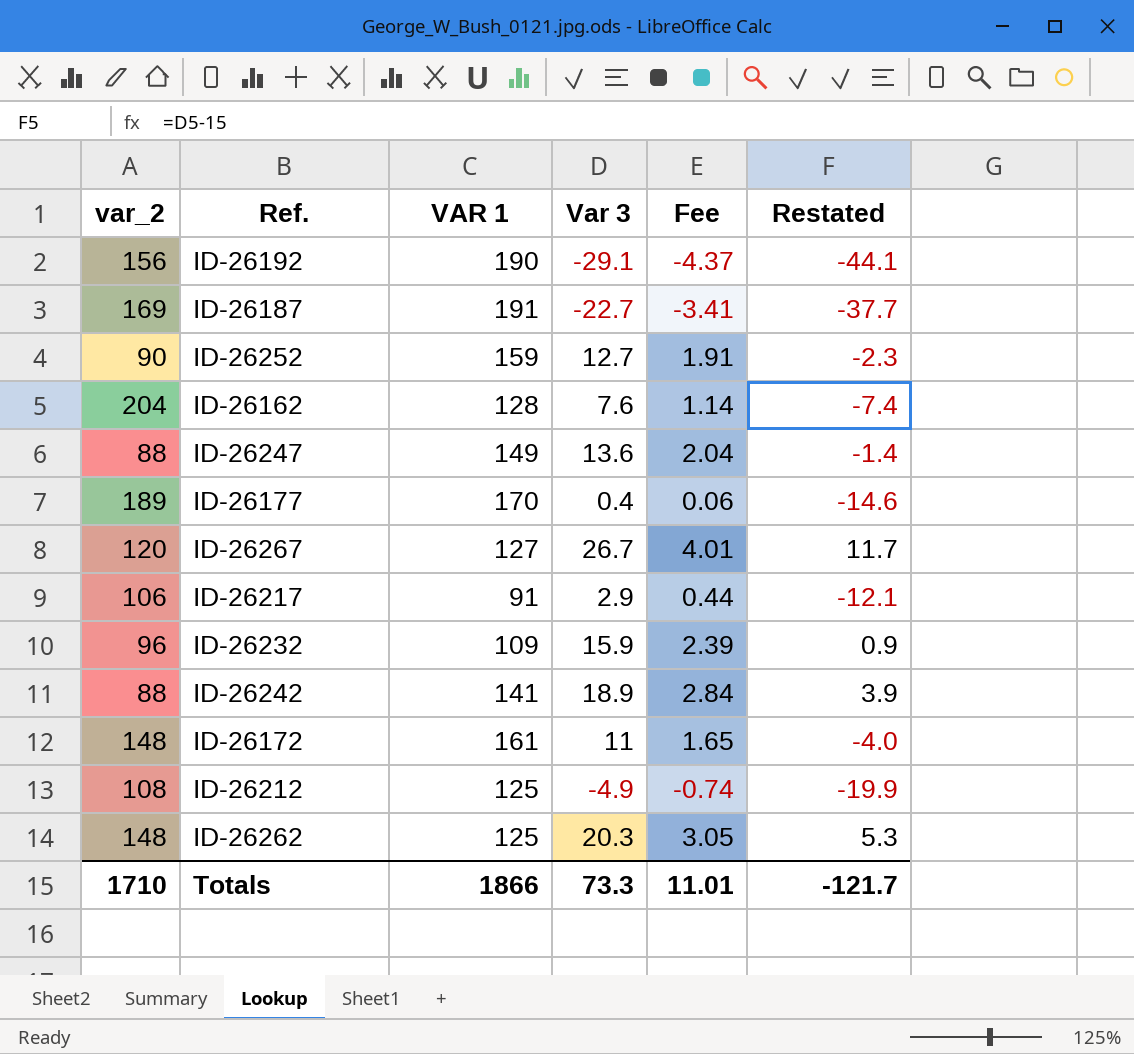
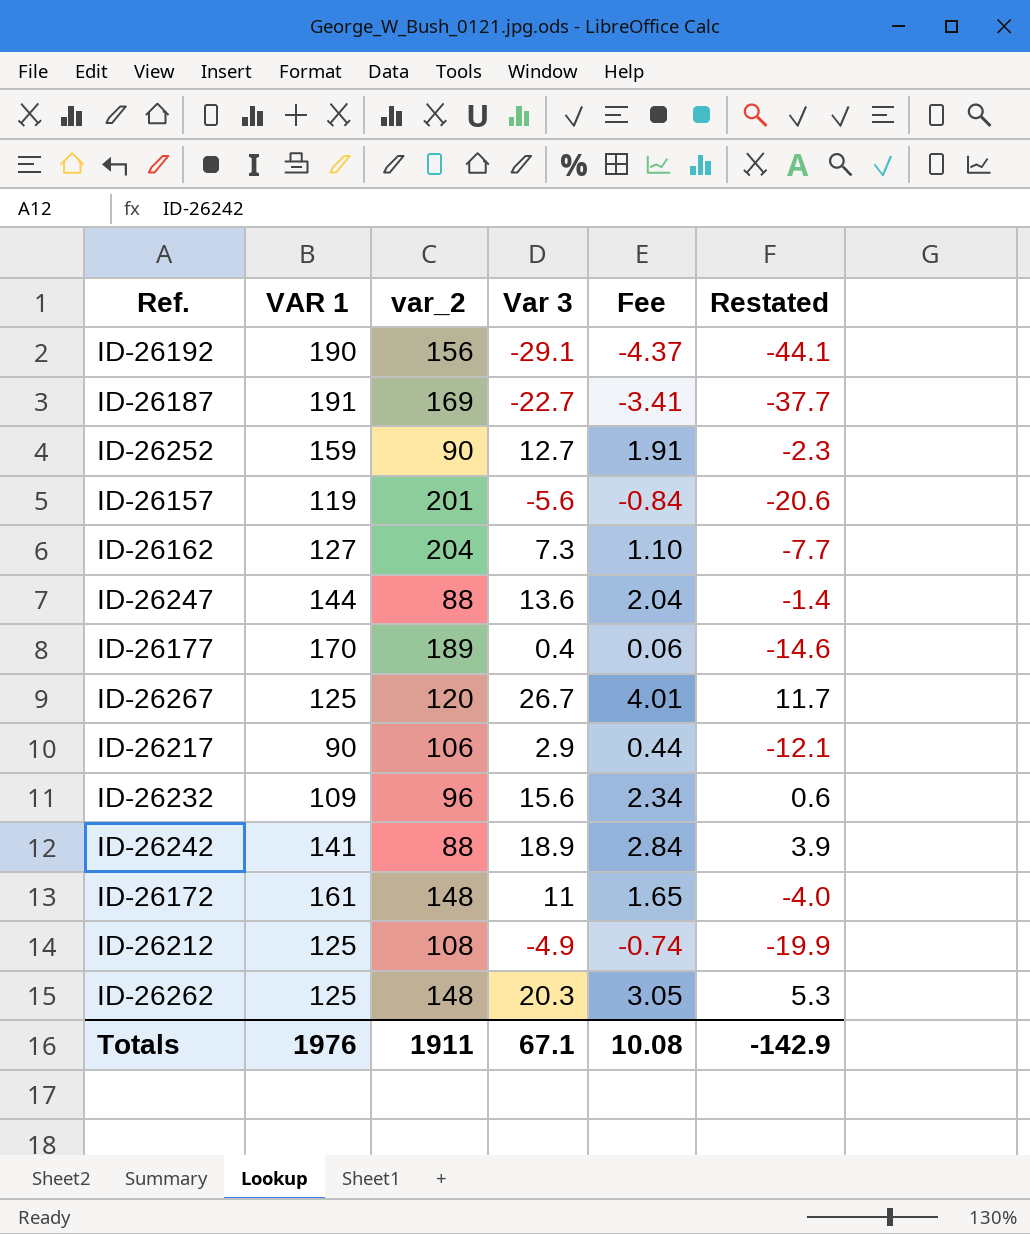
column var_2 | position: 1 -> 3
row ID-26157: none -> 119 | 201 | -5.6 | -0.84 | -20.6
ID-26162 | VAR 1: 128 -> 127
ID-26162 | Var 3: 7.6 -> 7.3
ID-26162 | Fee: 1.14 -> 1.10
ID-26162 | Restated: -7.4 -> -7.7
ID-26247 | VAR 1: 149 -> 144
ID-26267 | VAR 1: 127 -> 125
ID-26217 | VAR 1: 91 -> 90
ID-26232 | Var 3: 15.9 -> 15.6
ID-26232 | Fee: 2.39 -> 2.34
ID-26232 | Restated: 0.9 -> 0.6
Totals | VAR 1: 1866 -> 1976
Totals | var_2: 1710 -> 1911
Totals | Var 3: 73.3 -> 67.1
Totals | Fee: 11.01 -> 10.08
Totals | Restated: -121.7 -> -142.9

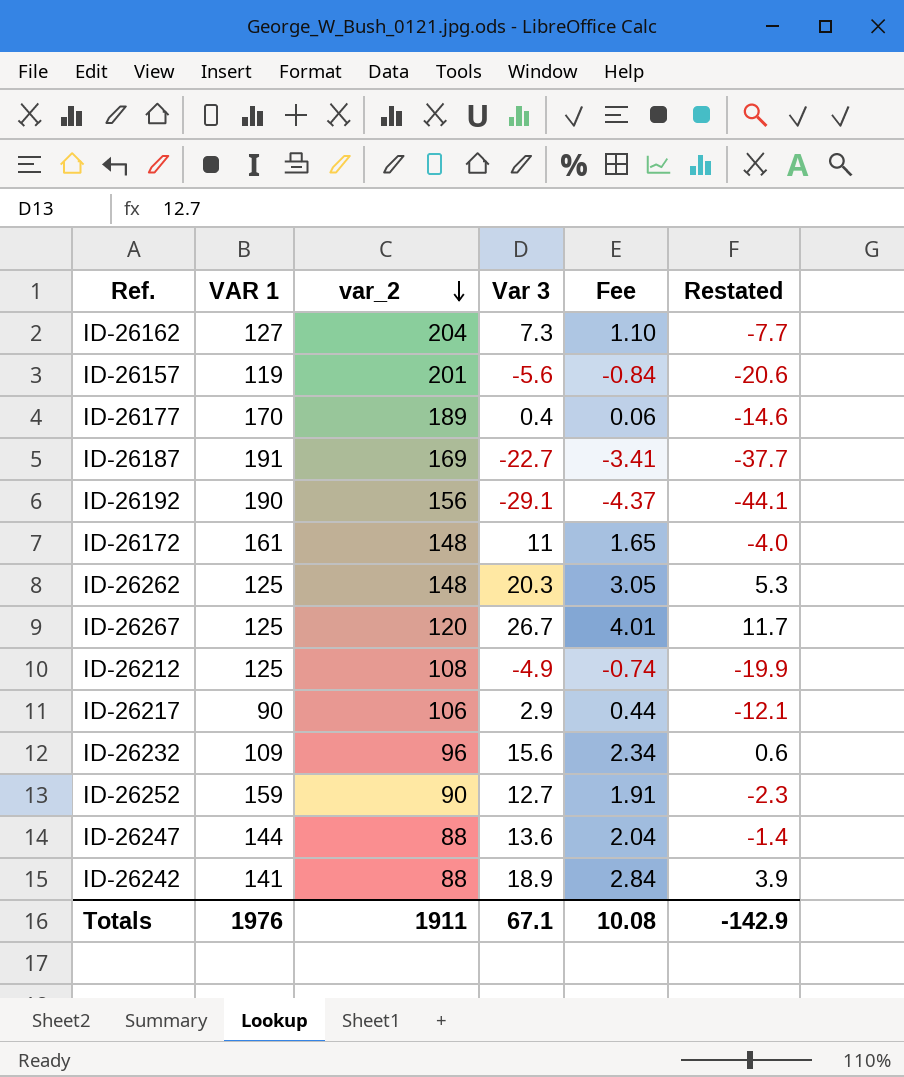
row order: none -> var_2 descending

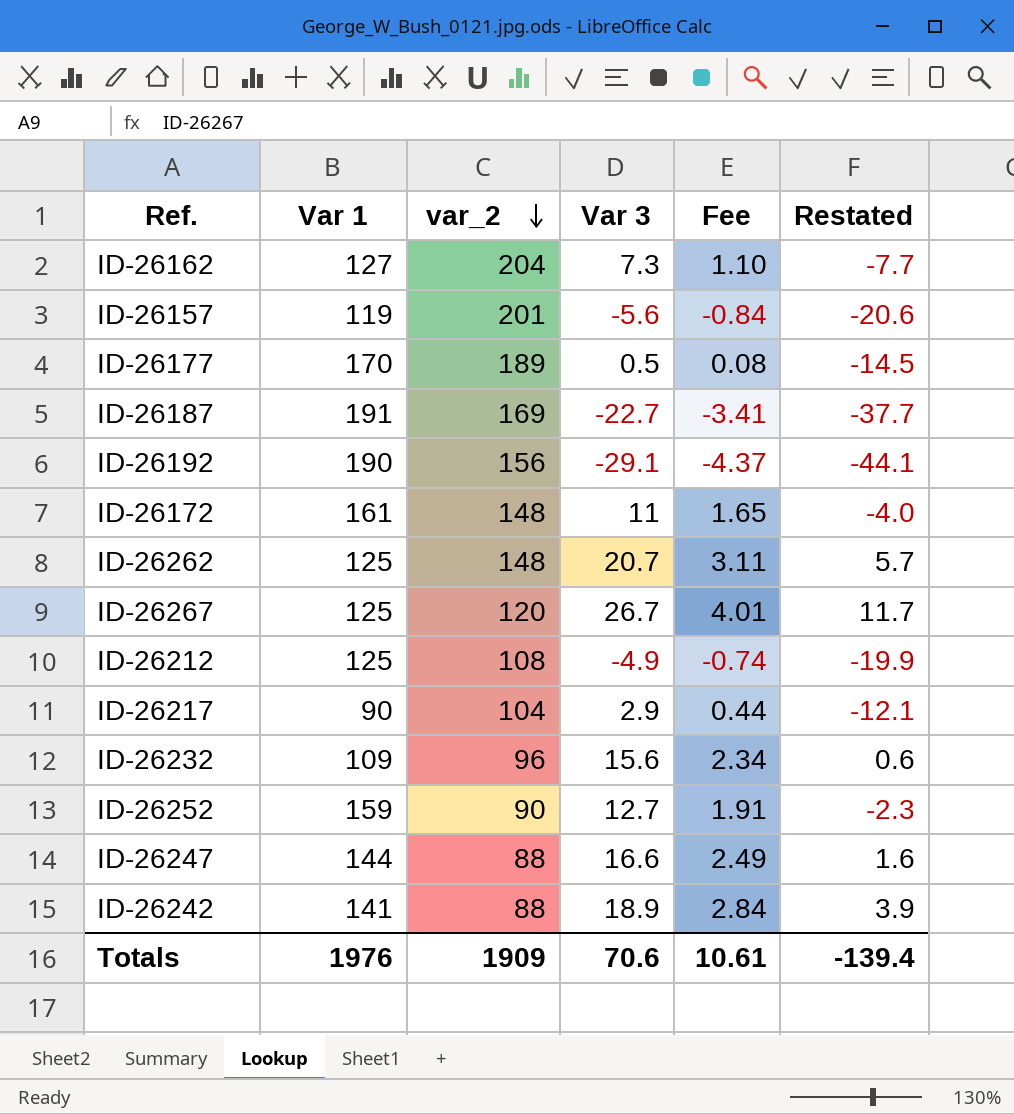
column name: VAR 1 -> Var 1
ID-26177 | Var 3: 0.4 -> 0.5
ID-26177 | Fee: 0.06 -> 0.08
ID-26177 | Restated: -14.6 -> -14.5
ID-26262 | Var 3: 20.3 -> 20.7
ID-26262 | Fee: 3.05 -> 3.11
ID-26262 | Restated: 5.3 -> 5.7
ID-26217 | var_2: 106 -> 104
ID-26247 | Var 3: 13.6 -> 16.6
ID-26247 | Fee: 2.04 -> 2.49
ID-26247 | Restated: -1.4 -> 1.6
Totals | var_2: 1911 -> 1909
Totals | Var 3: 67.1 -> 70.6
Totals | Fee: 10.08 -> 10.61
Totals | Restated: -142.9 -> -139.4

